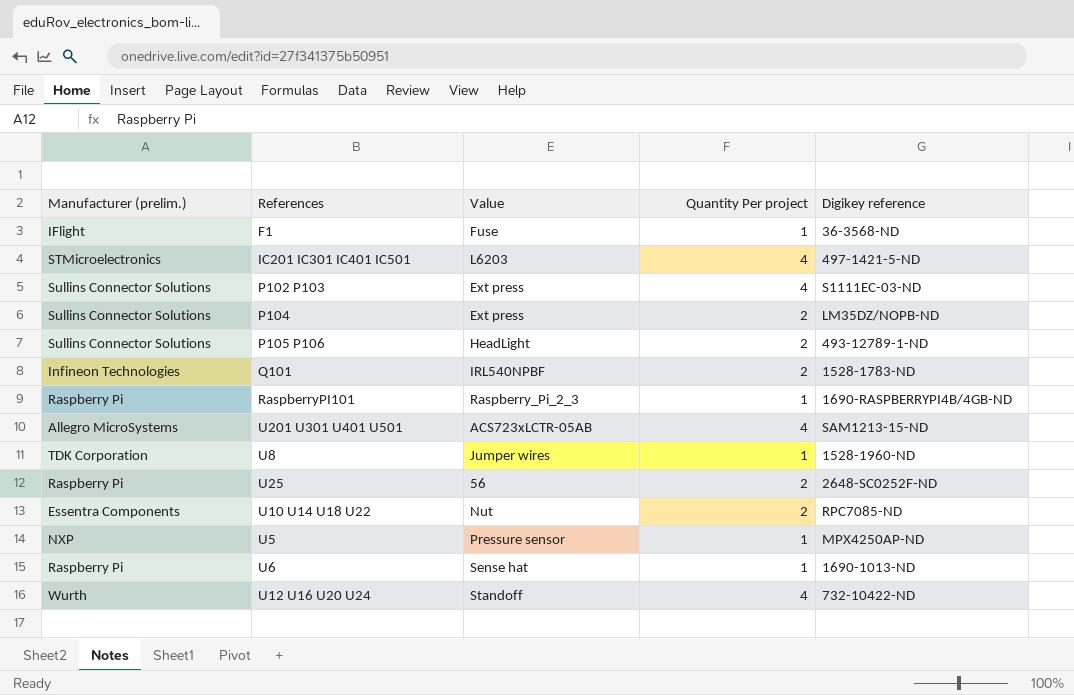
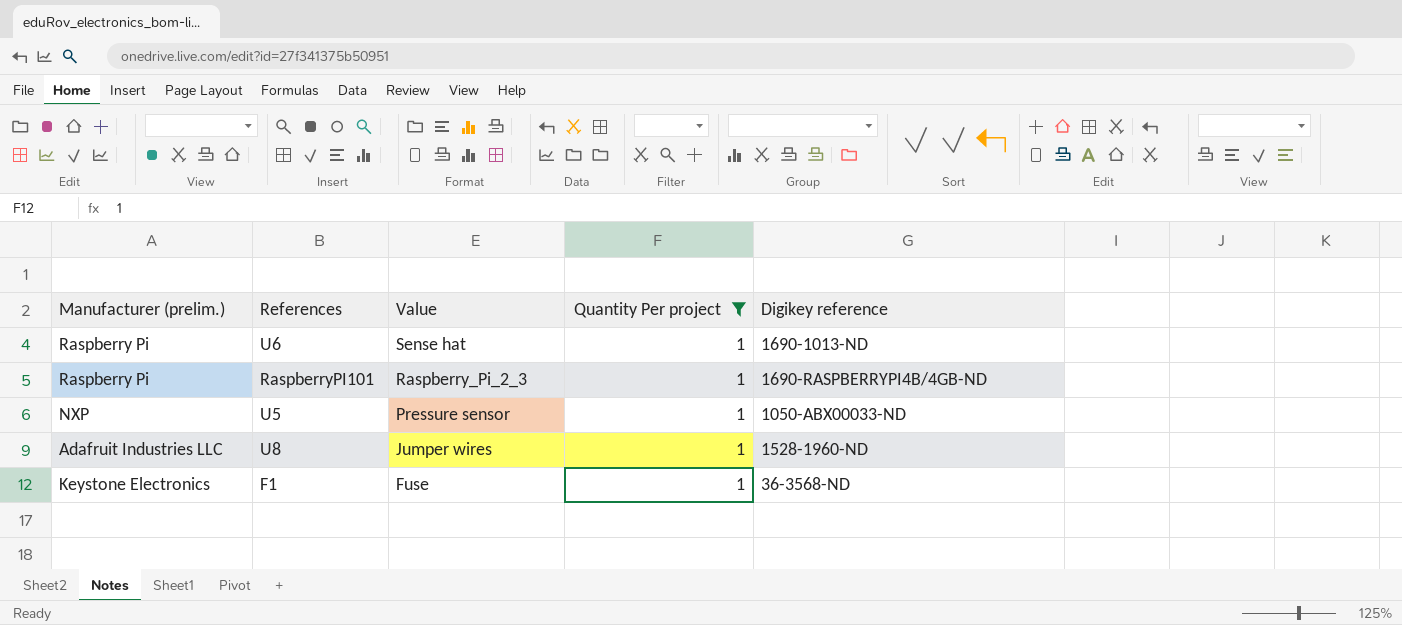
filter: none -> Quantity Per project = 1
row order: none -> Value descending
U5 | Digikey reference: MPX4250AP-ND -> 1050-ABX00033-ND
U8 | Manufacturer (prelim.): TDK Corporation -> Adafruit Industries LLC
F1 | Manufacturer (prelim.): IFlight -> Keystone Electronics

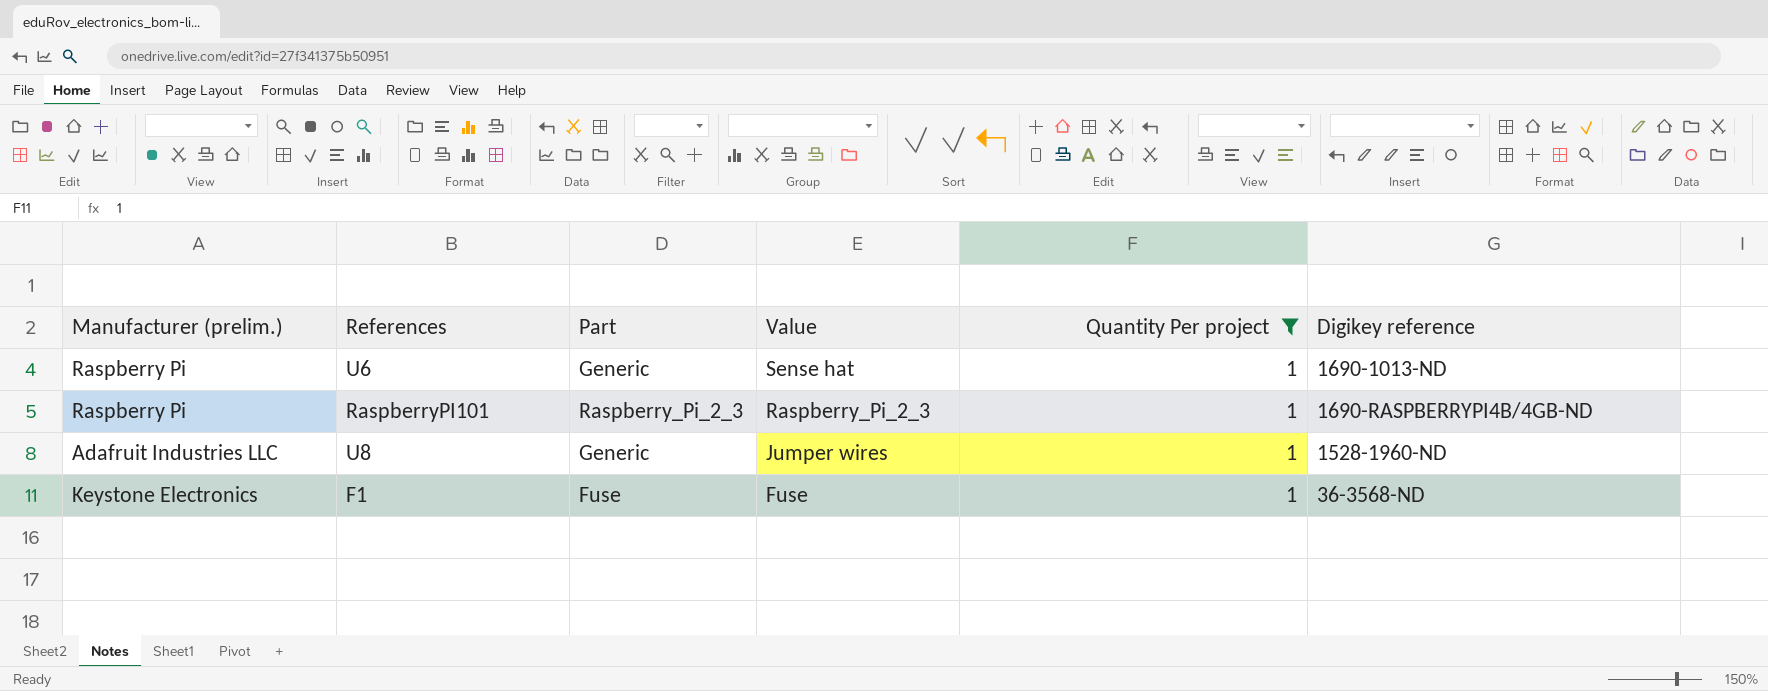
column Part | position: none -> 3
row U5: NXP | Pressure sensor | 1 | 1050-ABX00033-ND -> none

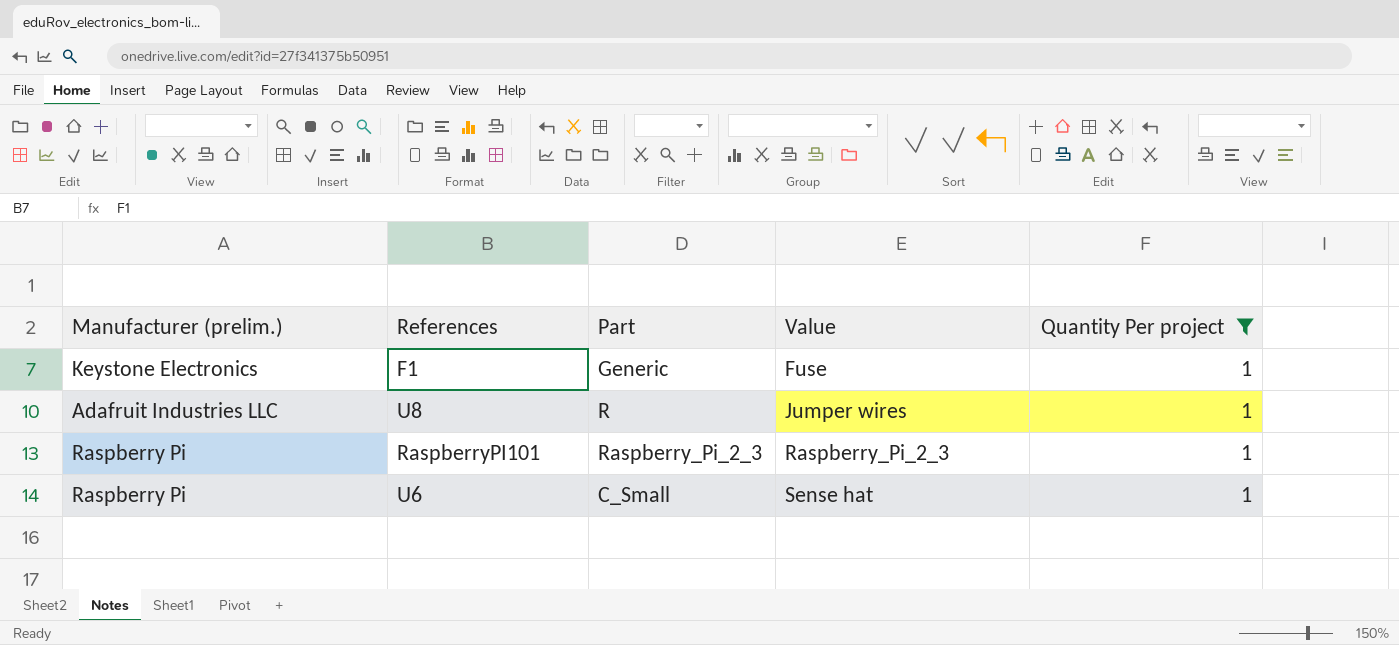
row order: Value descending -> Value ascending
column Digikey reference | position: 6 -> none
F1 | Part: Fuse -> Generic
U8 | Part: Generic -> R
U6 | Part: Generic -> C_Small

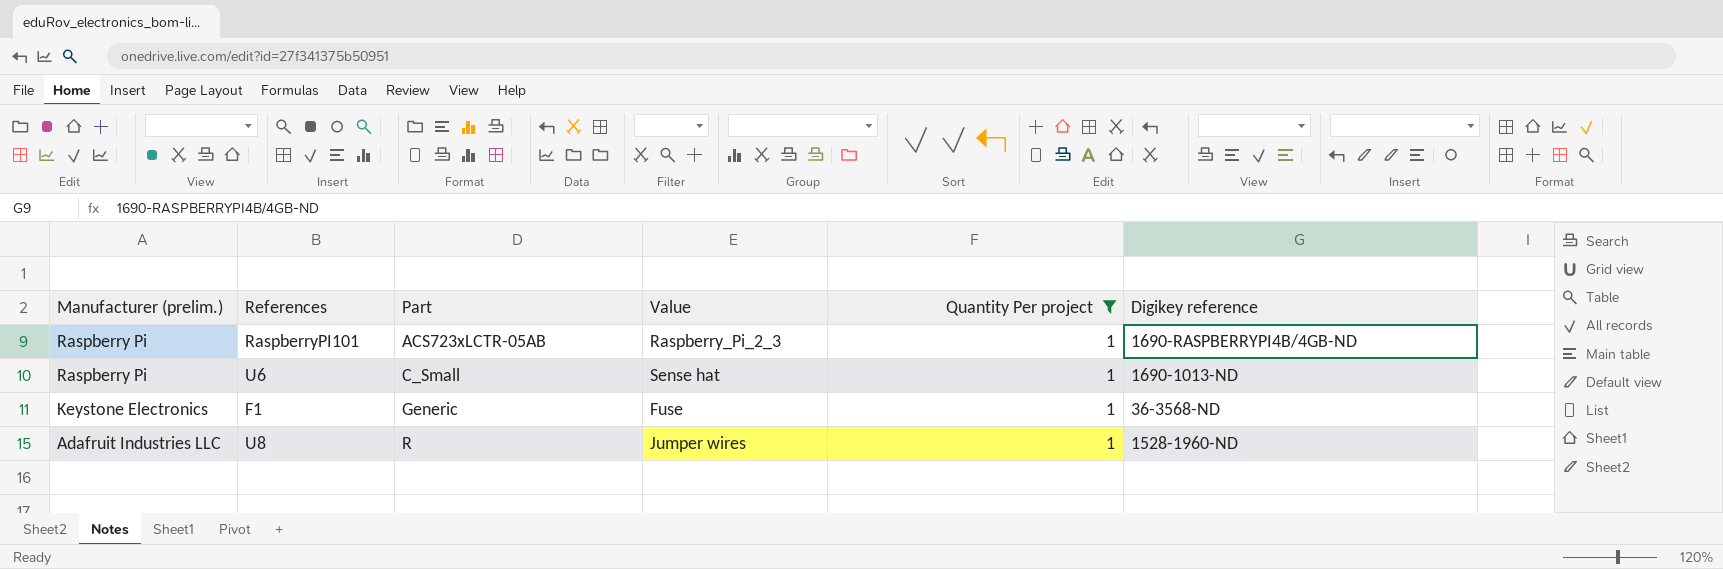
row order: Value ascending -> Manufacturer (prelim.) descending
column Digikey reference | position: none -> 6
RaspberryPI101 | Part: Raspberry_Pi_2_3 -> ACS723xLCTR-05AB

